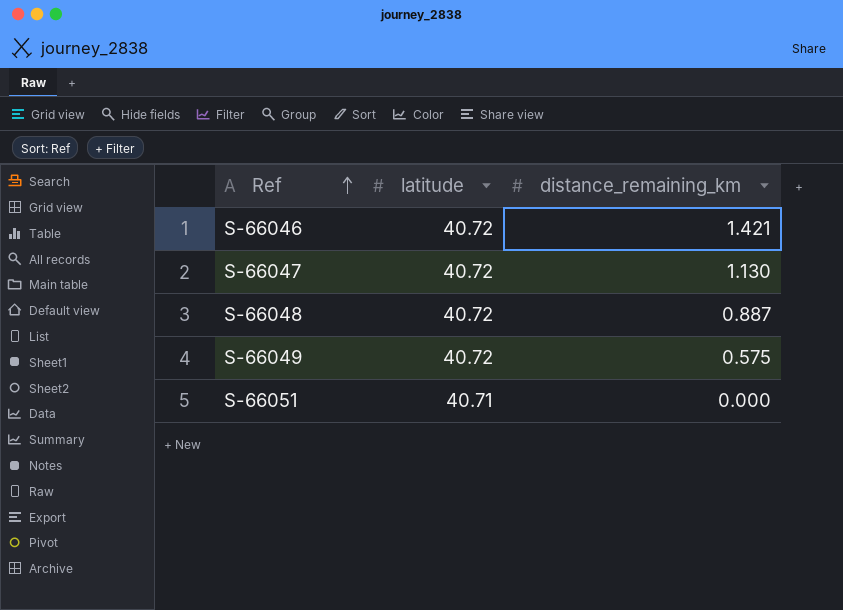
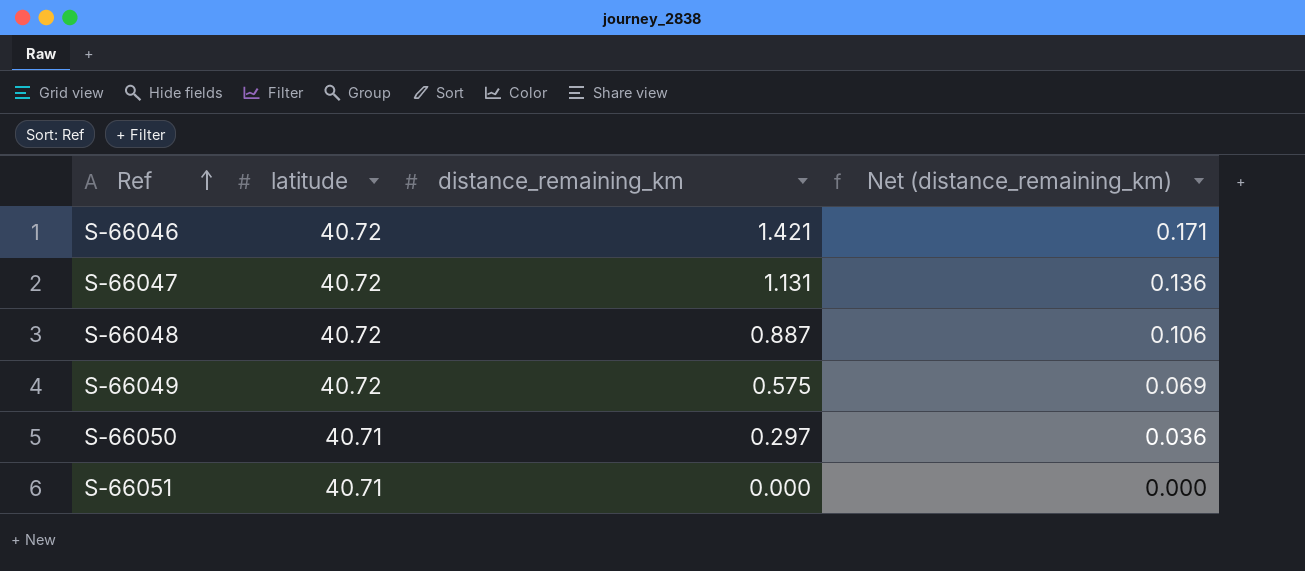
column Net (distance_remaining_km) | formula: none -> [distance_remaining_km] * 0.12
S-66047 | distance_remaining_km: 1.130 -> 1.131
row S-66050: none -> 40.71 | 0.297 | 0.036

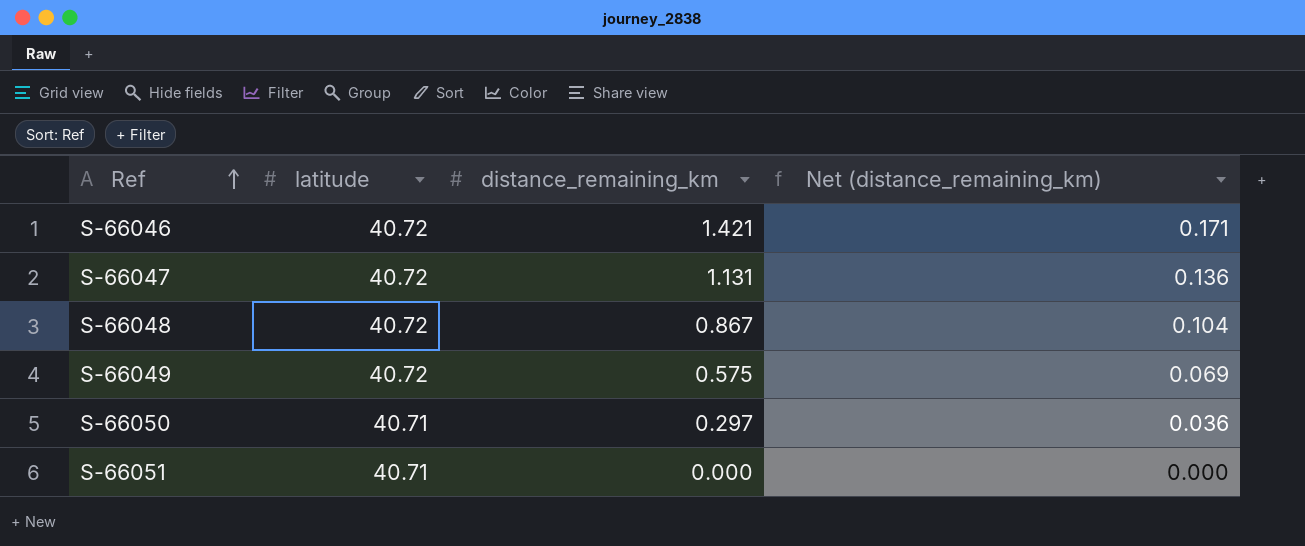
S-66048 | distance_remaining_km: 0.887 -> 0.867
S-66048 | Net (distance_remaining_km): 0.106 -> 0.104

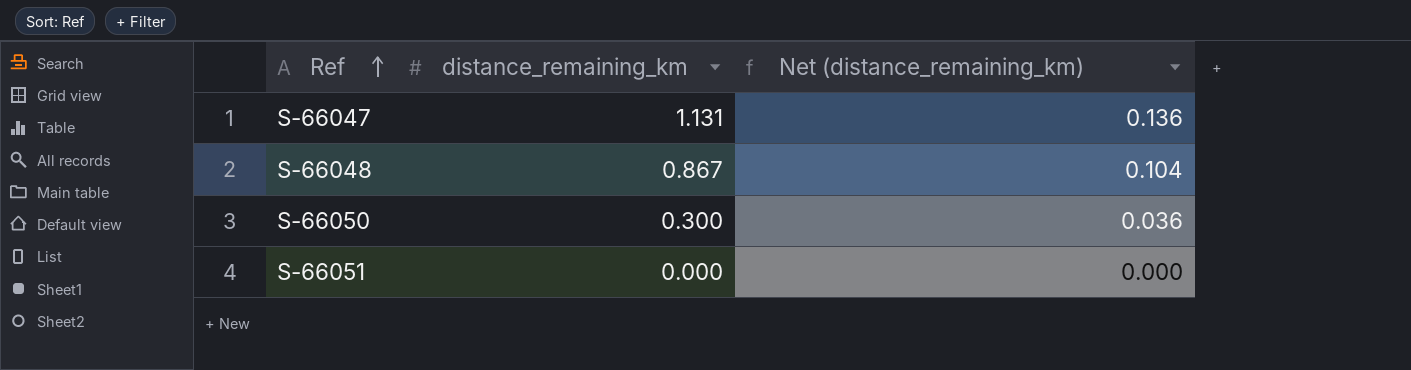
column latitude | position: 2 -> none
row S-66046: 40.72 | 1.421 | 0.171 -> none
row S-66049: 40.72 | 0.575 | 0.069 -> none
S-66050 | distance_remaining_km: 0.297 -> 0.300

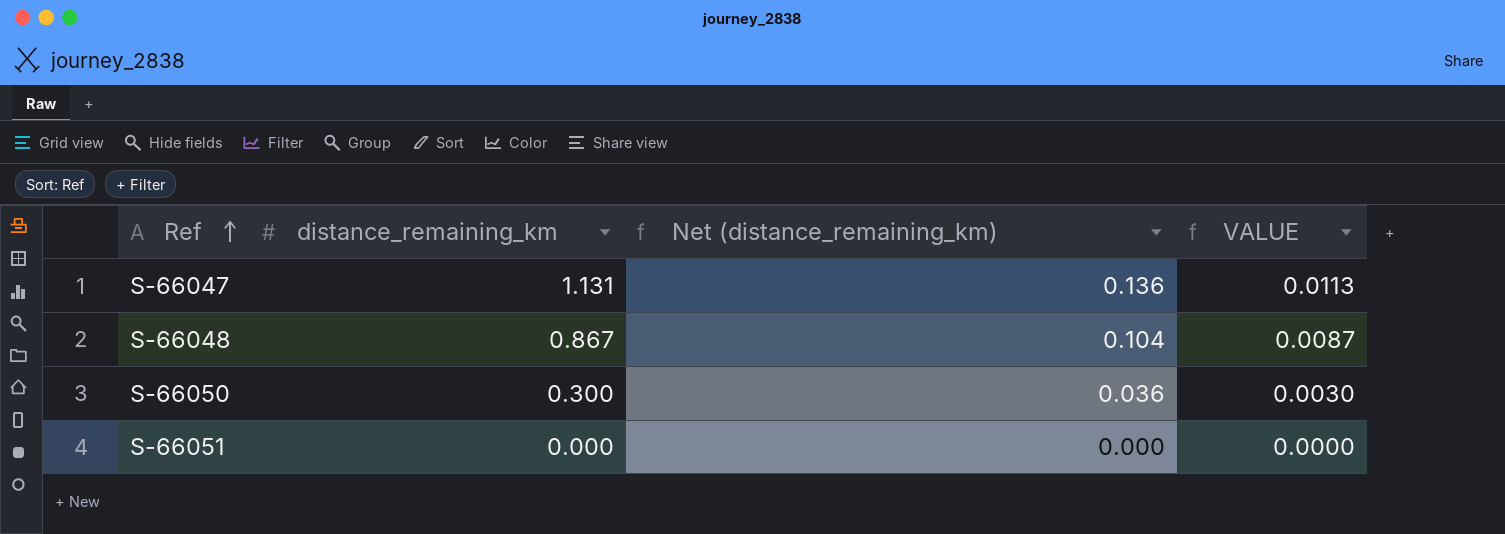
column VALUE | formula: none -> [distance_remaining_km] * 0.01

